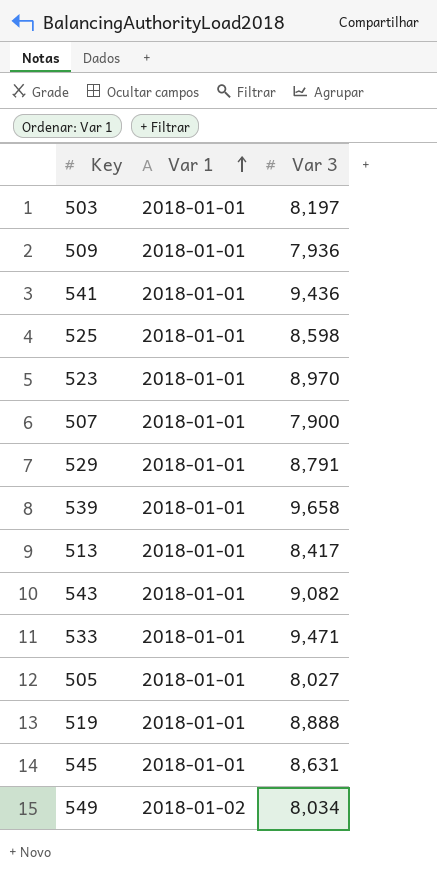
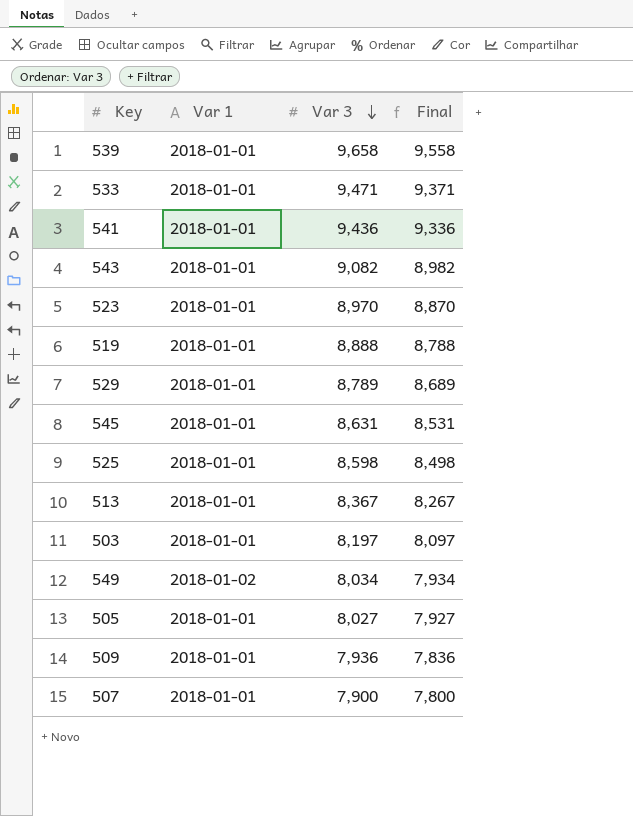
row order: Var 1 ascending -> Var 3 descending
column Final | formula: none -> [Var 3] - 100
529 | Var 3: 8,791 -> 8,789
513 | Var 3: 8,417 -> 8,367

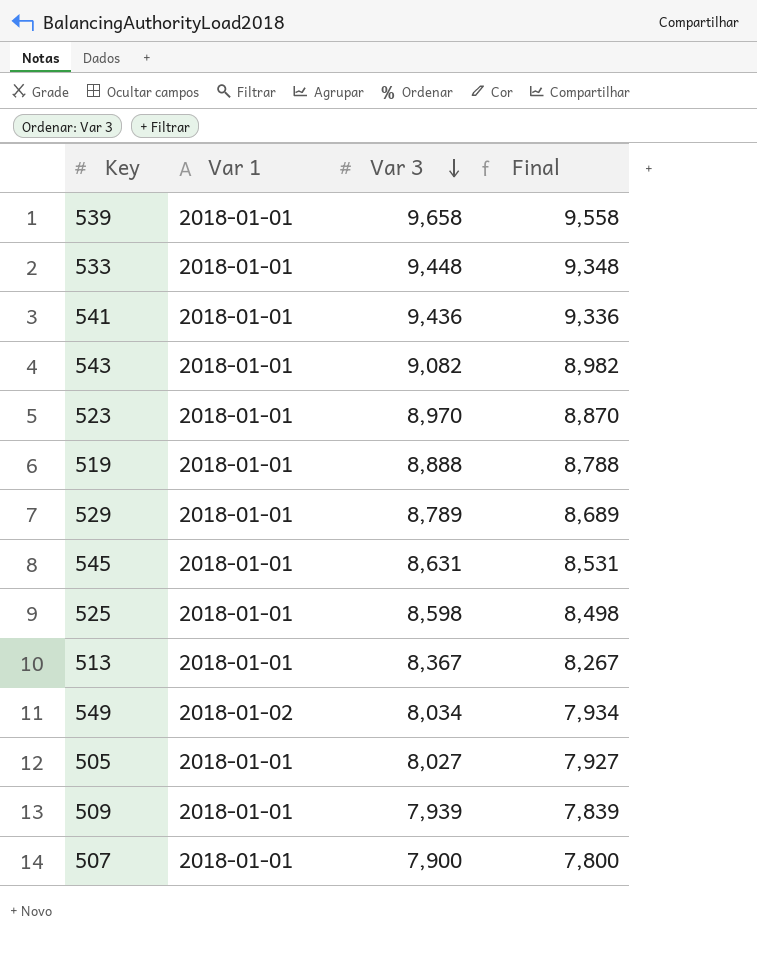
row 503: 2018-01-01 | 8,197 | 8,097 -> none
533 | Var 3: 9,471 -> 9,448
533 | Final: 9,371 -> 9,348
509 | Var 3: 7,936 -> 7,939
509 | Final: 7,836 -> 7,839

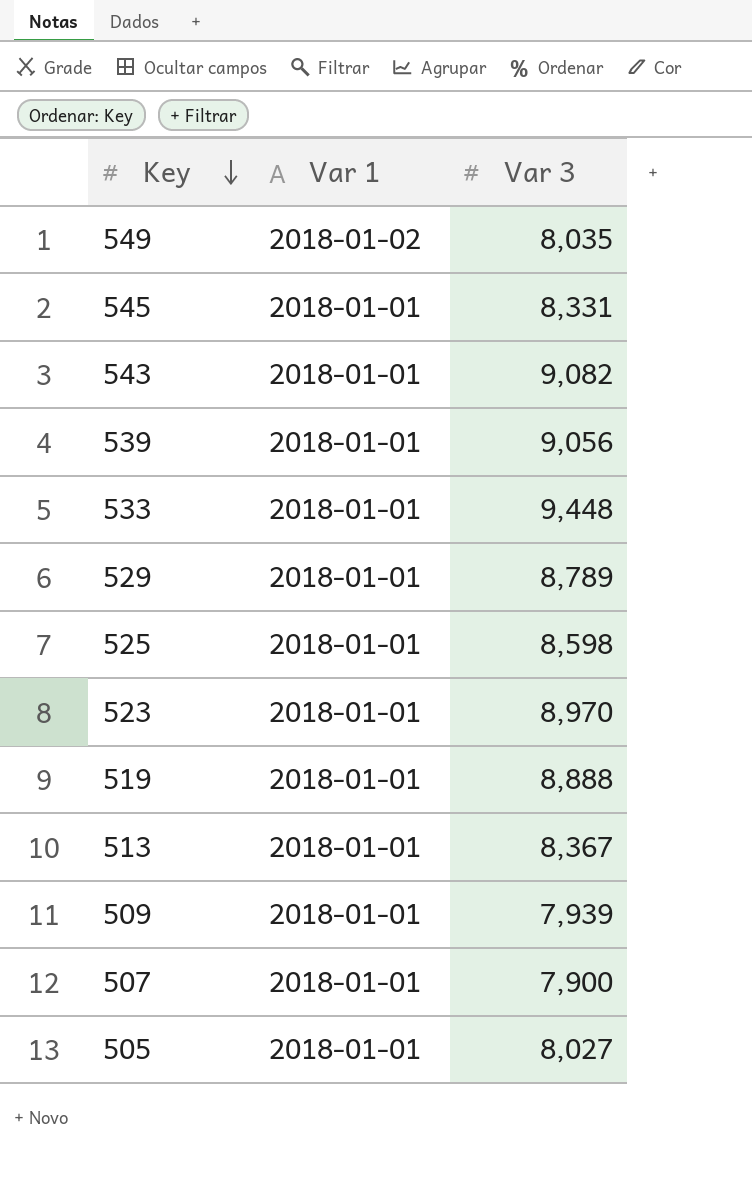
row order: Var 3 descending -> Key descending
column Final | formula: [Var 3] - 100 -> none
row 541: 2018-01-01 | 9,436 | 9,336 -> none
549 | Var 3: 8,034 -> 8,035
545 | Var 3: 8,631 -> 8,331
539 | Var 3: 9,658 -> 9,056

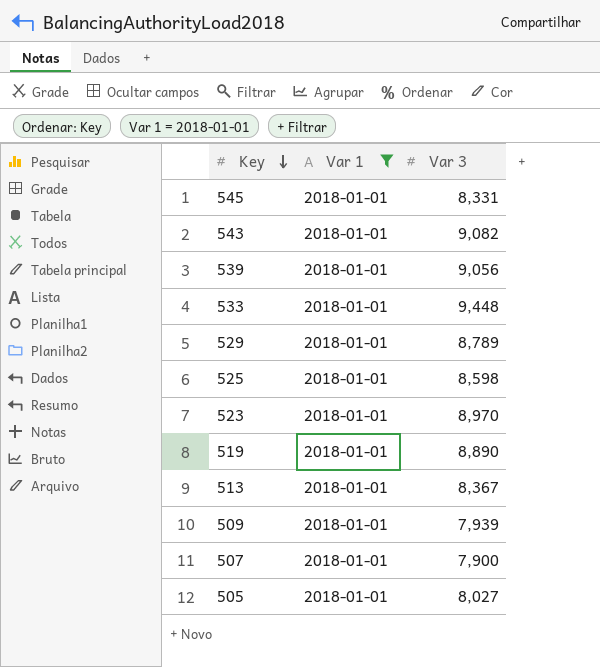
filter: none -> Var 1 = 2018-01-01
519 | Var 3: 8,888 -> 8,890

